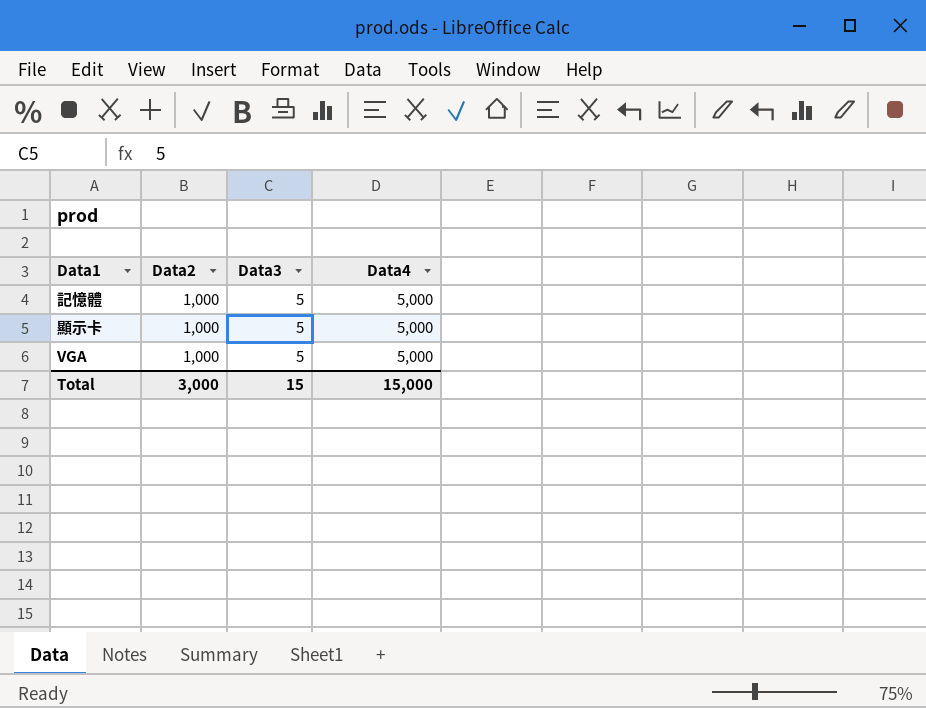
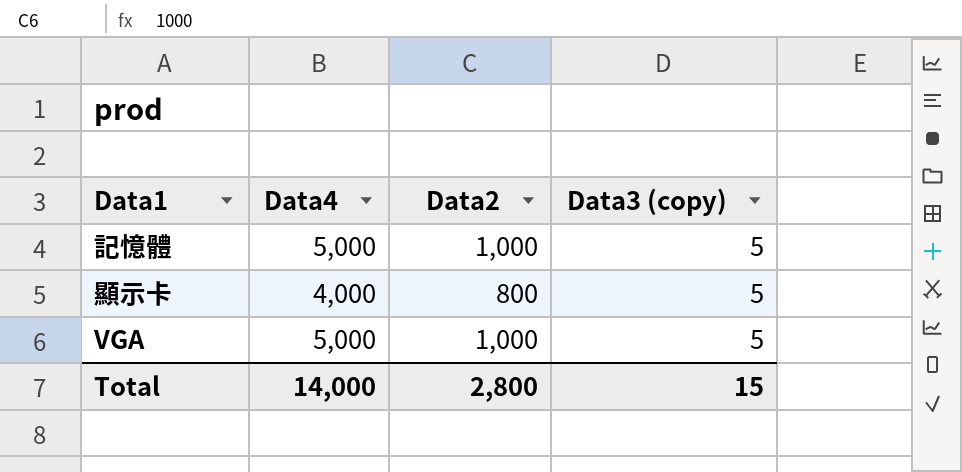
column Data4 | position: 4 -> 2
column name: Data3 -> Data3 (copy)
顯示卡 | Data4: 5,000 -> 4,000
顯示卡 | Data2: 1,000 -> 800
Total | Data4: 15,000 -> 14,000
Total | Data2: 3,000 -> 2,800

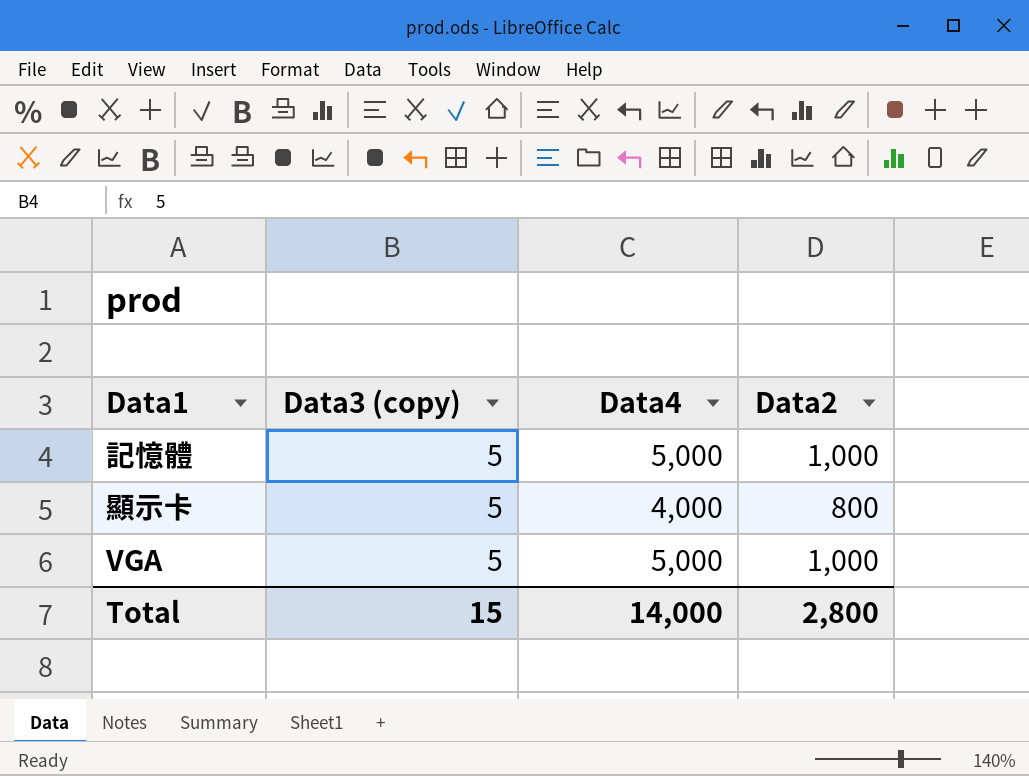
column Data3 (copy) | position: 4 -> 2

